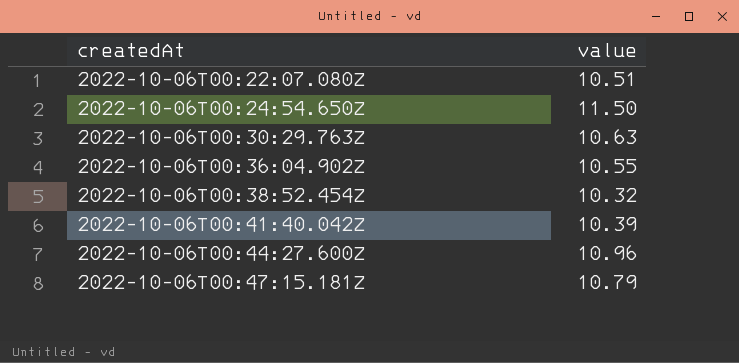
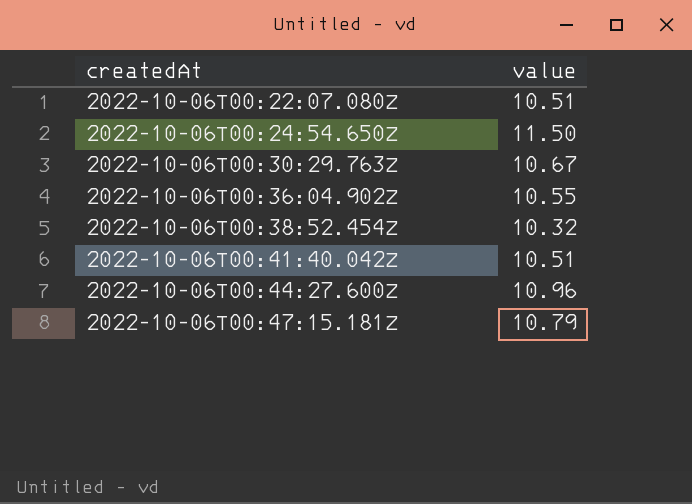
2022-10-06T00:30:29.763Z | value: 10.63 -> 10.67
2022-10-06T00:41:40.042Z | value: 10.39 -> 10.51

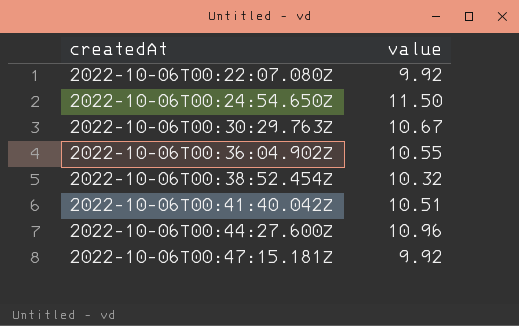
2022-10-06T00:22:07.080Z | value: 10.51 -> 9.92
2022-10-06T00:47:15.181Z | value: 10.79 -> 9.92

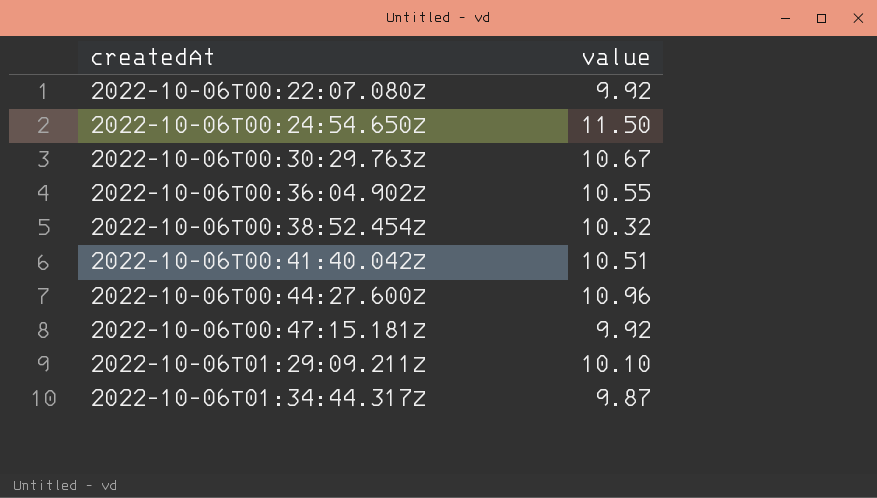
row 2022-10-06T01:29:09.211Z: none -> 10.10
row 2022-10-06T01:34:44.317Z: none -> 9.87

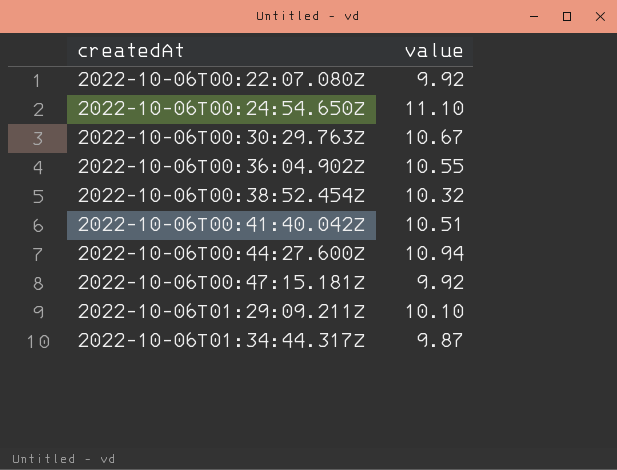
2022-10-06T00:24:54.650Z | value: 11.50 -> 11.10
2022-10-06T00:44:27.600Z | value: 10.96 -> 10.94

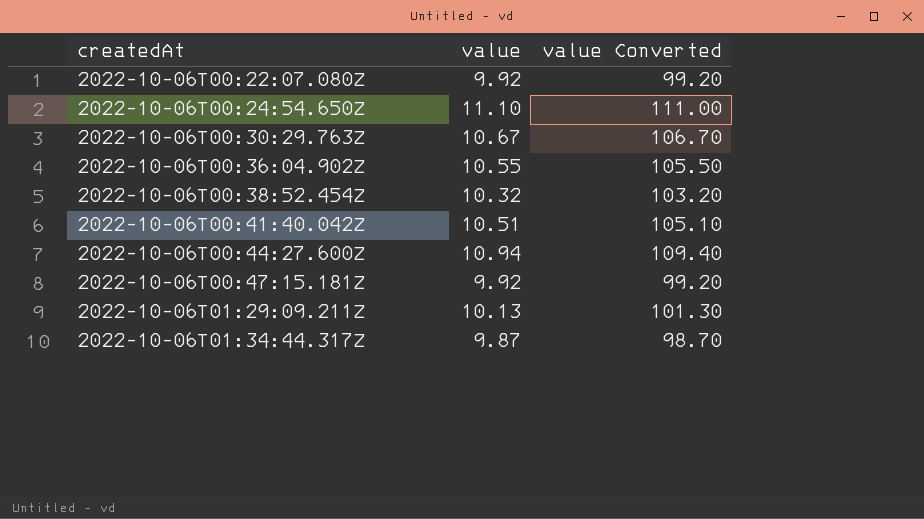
column value Converted | formula: none -> [value] * 10
2022-10-06T01:29:09.211Z | value: 10.10 -> 10.13

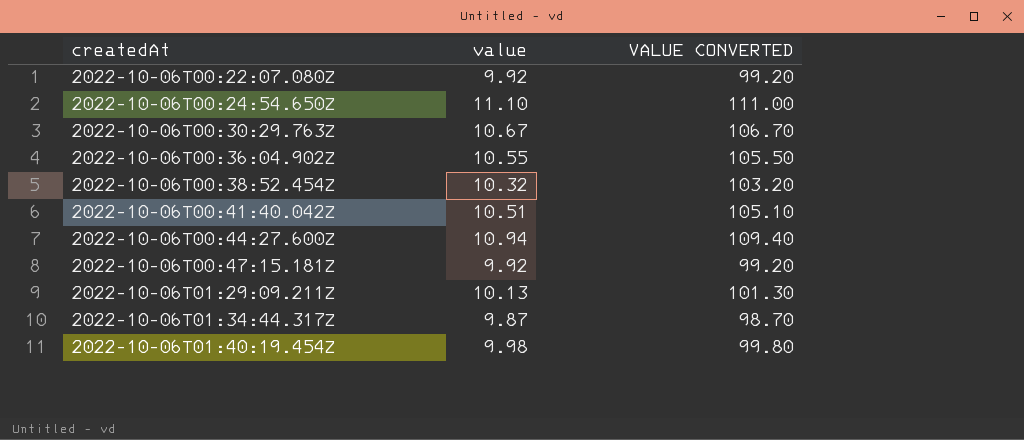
column name: value Converted -> VALUE CONVERTED
row 2022-10-06T01:40:19.454Z: none -> 9.98 | 99.80

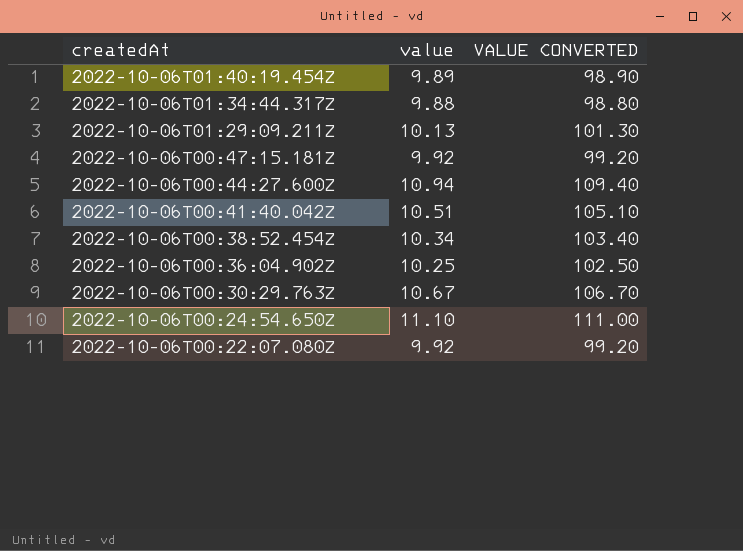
row order: createdAt ascending -> createdAt descending
2022-10-06T01:40:19.454Z | value: 9.98 -> 9.89
2022-10-06T01:40:19.454Z | VALUE CONVERTED: 99.80 -> 98.90
2022-10-06T01:34:44.317Z | value: 9.87 -> 9.88
2022-10-06T01:34:44.317Z | VALUE CONVERTED: 98.70 -> 98.80
2022-10-06T00:38:52.454Z | value: 10.32 -> 10.34
2022-10-06T00:38:52.454Z | VALUE CONVERTED: 103.20 -> 103.40
2022-10-06T00:36:04.902Z | value: 10.55 -> 10.25
2022-10-06T00:36:04.902Z | VALUE CONVERTED: 105.50 -> 102.50

